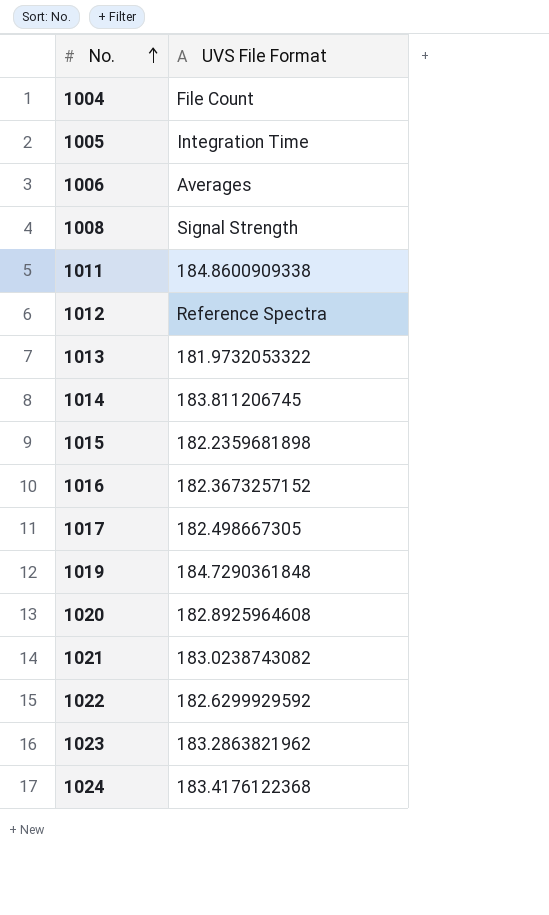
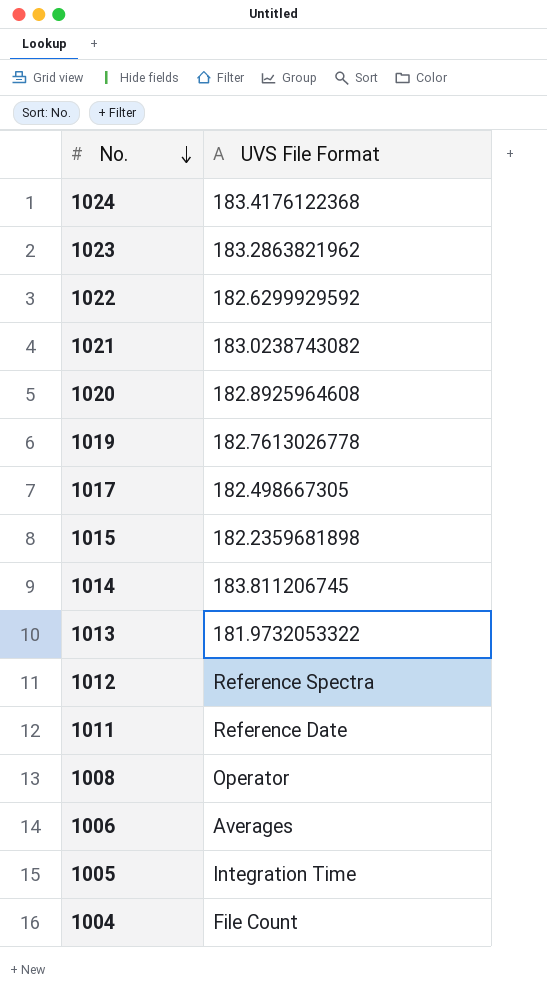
row order: No. ascending -> No. descending
row 1016: 182.3673257152 -> none
1019 | UVS File Format: 184.7290361848 -> 182.7613026778
1011 | UVS File Format: 184.8600909338 -> Reference Date
1008 | UVS File Format: Signal Strength -> Operator

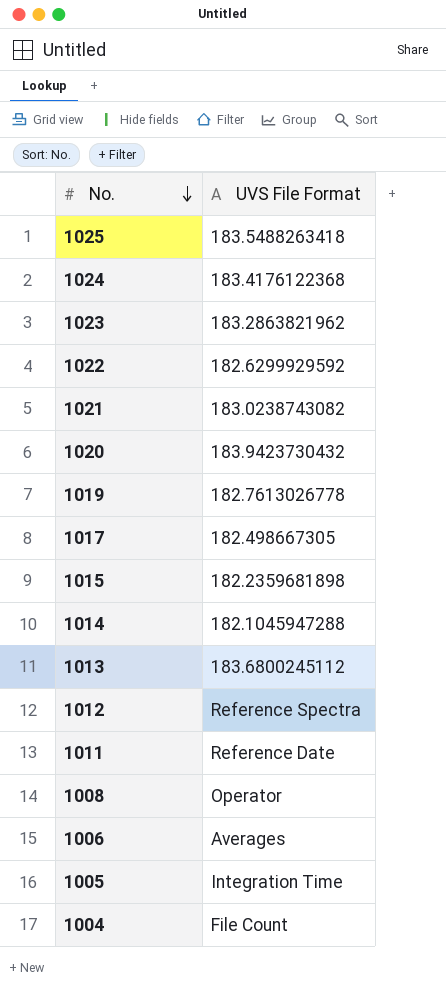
row 1025: none -> 183.5488263418
1020 | UVS File Format: 182.8925964608 -> 183.9423730432
1014 | UVS File Format: 183.811206745 -> 182.1045947288
1013 | UVS File Format: 181.9732053322 -> 183.6800245112

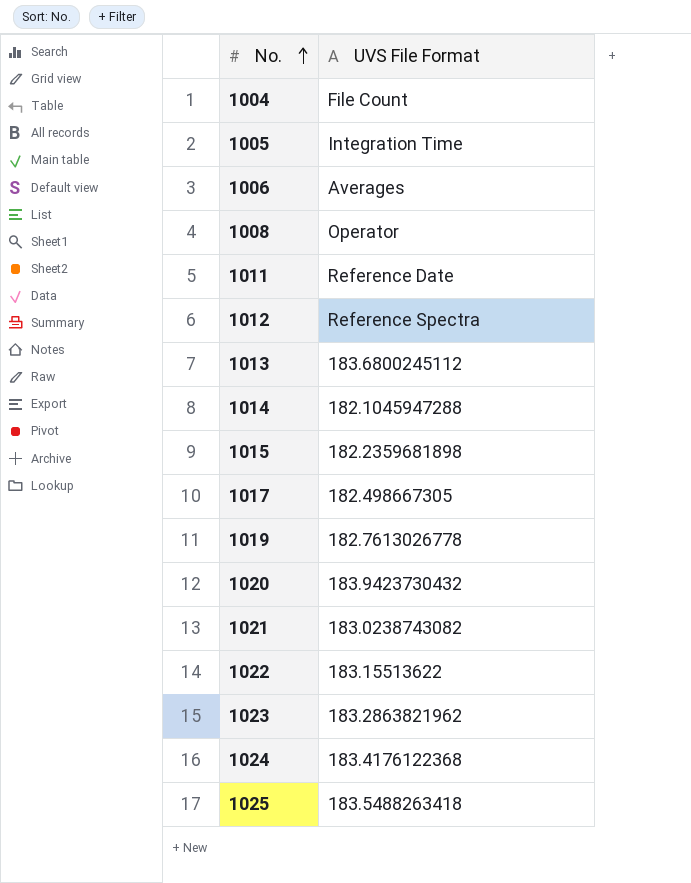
row order: No. descending -> No. ascending
1022 | UVS File Format: 182.6299929592 -> 183.15513622

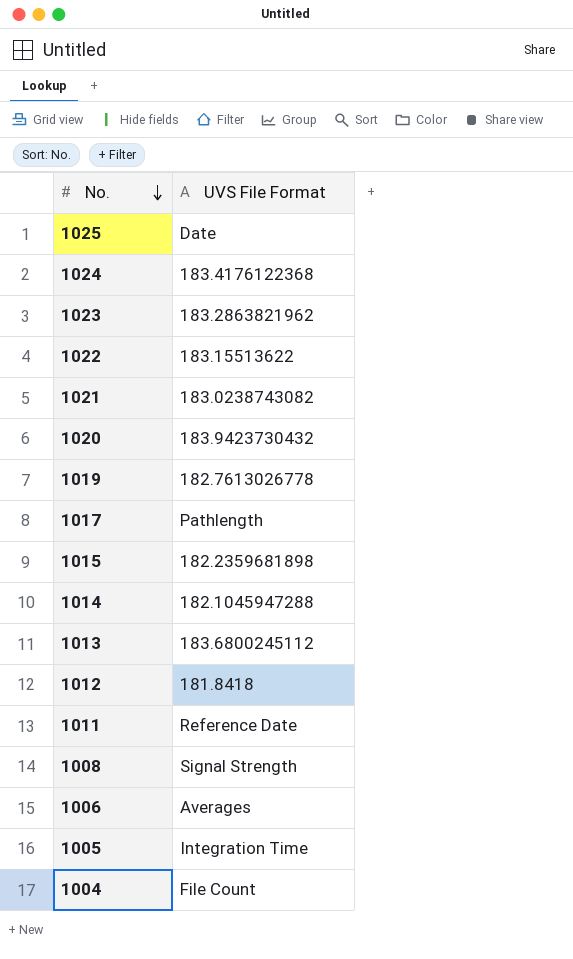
row order: No. ascending -> No. descending
1025 | UVS File Format: 183.5488263418 -> Date
1017 | UVS File Format: 182.498667305 -> Pathlength
1012 | UVS File Format: Reference Spectra -> 181.8418
1008 | UVS File Format: Operator -> Signal Strength

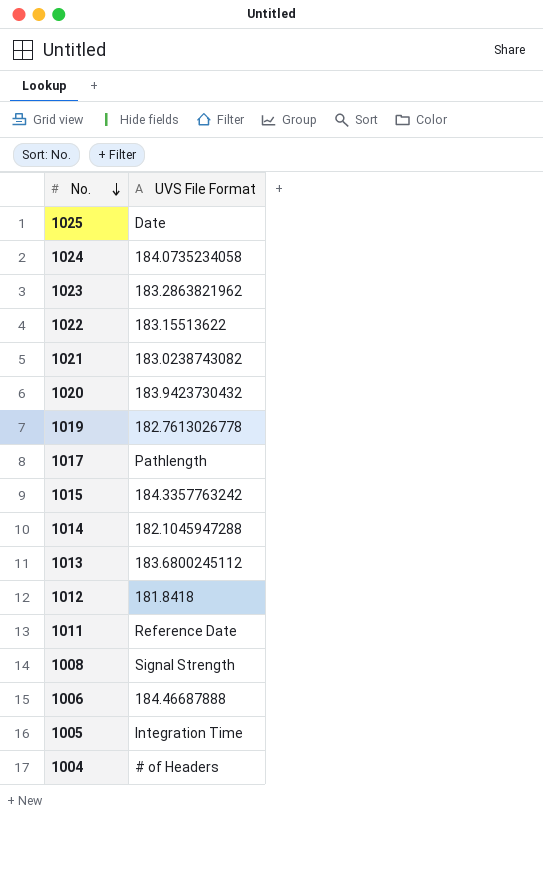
1024 | UVS File Format: 183.4176122368 -> 184.0735234058
1015 | UVS File Format: 182.2359681898 -> 184.3357763242
1006 | UVS File Format: Averages -> 184.46687888
1004 | UVS File Format: File Count -> # of Headers

